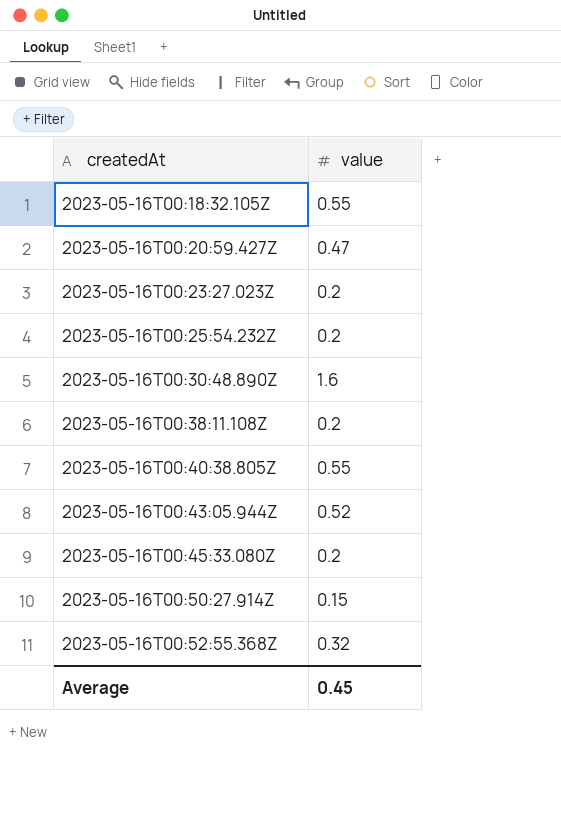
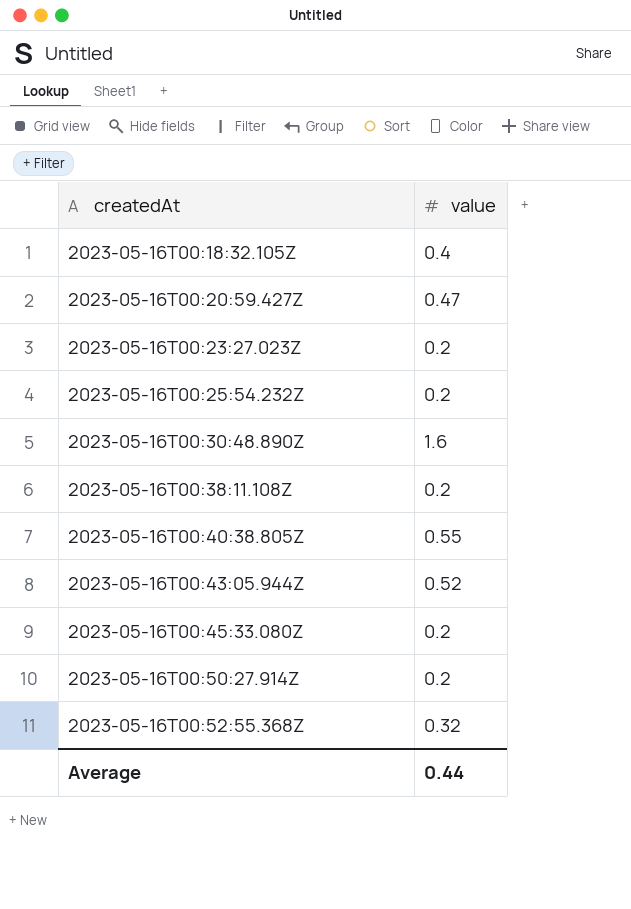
2023-05-16T00:18:32.105Z | value: 0.55 -> 0.4
2023-05-16T00:50:27.914Z | value: 0.15 -> 0.2
Average | value: 0.45 -> 0.44

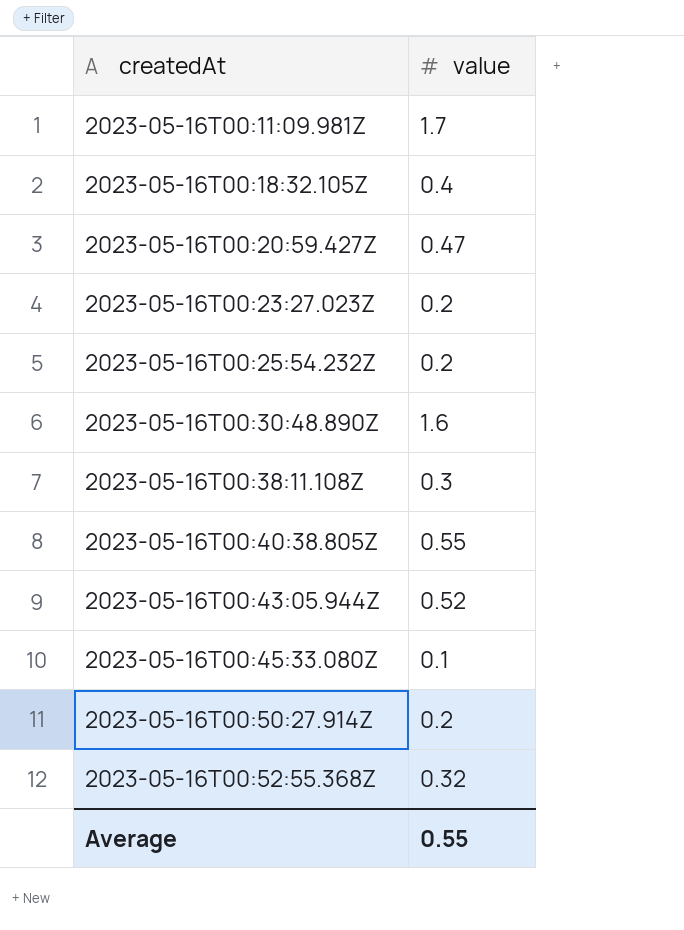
row 2023-05-16T00:11:09.981Z: none -> 1.7
2023-05-16T00:38:11.108Z | value: 0.2 -> 0.3
2023-05-16T00:45:33.080Z | value: 0.2 -> 0.1
Average | value: 0.44 -> 0.55

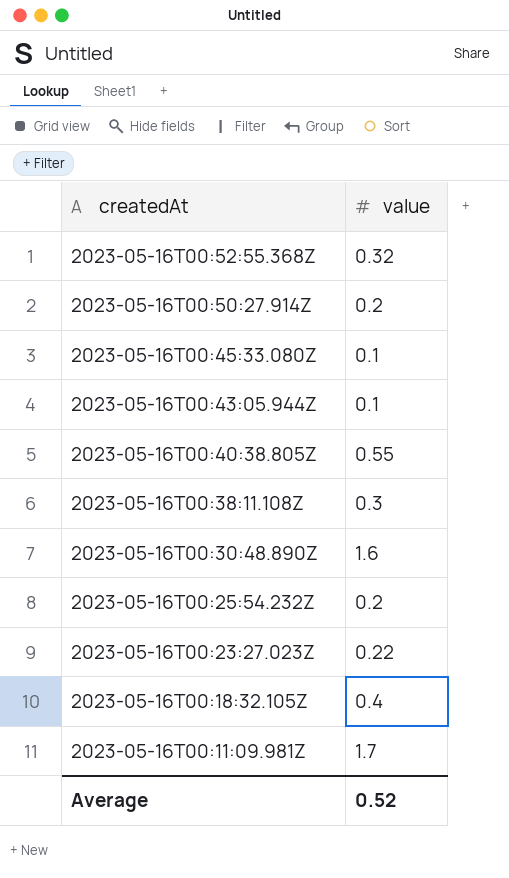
row order: createdAt ascending -> createdAt descending
row 2023-05-16T00:20:59.427Z: 0.47 -> none
2023-05-16T00:43:05.944Z | value: 0.52 -> 0.1
2023-05-16T00:23:27.023Z | value: 0.2 -> 0.22
Average | value: 0.55 -> 0.52

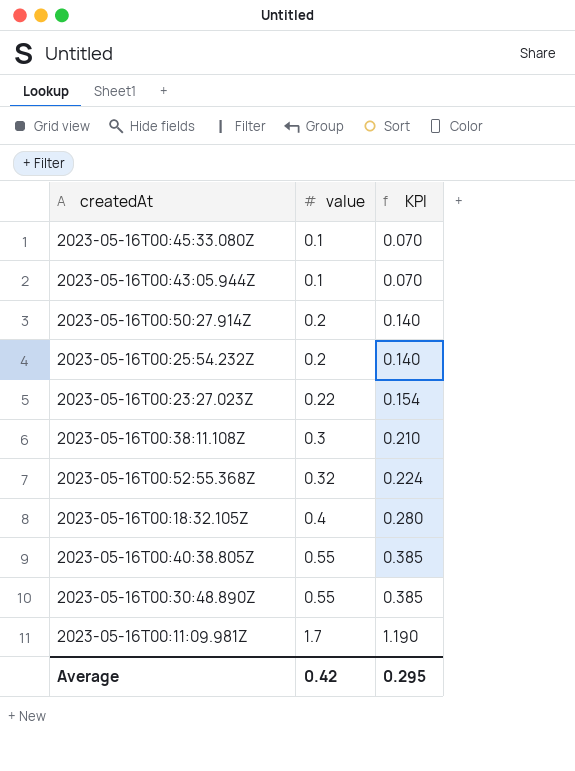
row order: createdAt descending -> value ascending
column KPI | formula: none -> [value] * 0.7
2023-05-16T00:30:48.890Z | value: 1.6 -> 0.55
Average | value: 0.52 -> 0.42

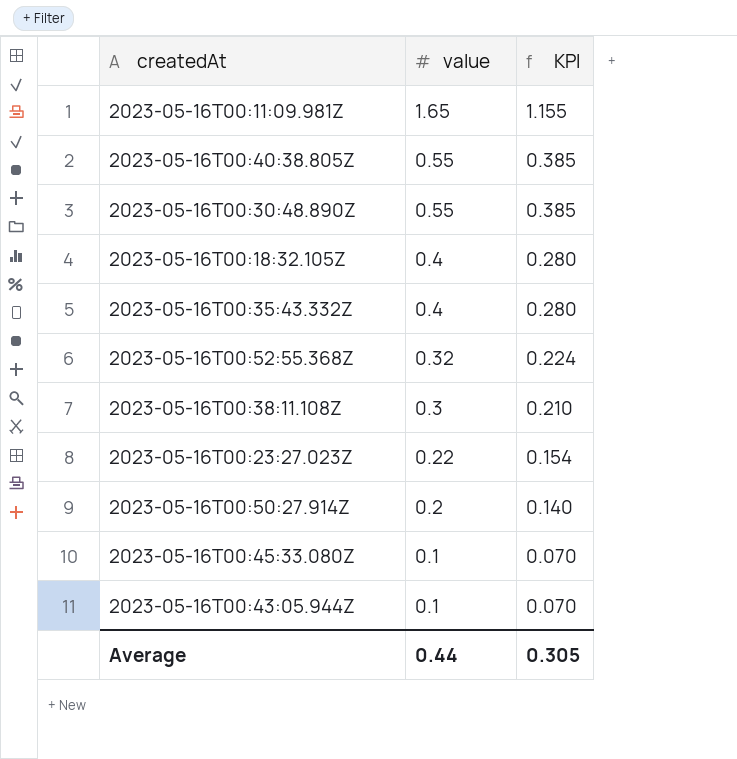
row order: value ascending -> value descending
row 2023-05-16T00:25:54.232Z: 0.2 | 0.140 -> none
2023-05-16T00:11:09.981Z | value: 1.7 -> 1.65
2023-05-16T00:11:09.981Z | KPI: 1.190 -> 1.155
row 2023-05-16T00:35:43.332Z: none -> 0.4 | 0.280
Average | value: 0.42 -> 0.44
Average | KPI: 0.295 -> 0.305

